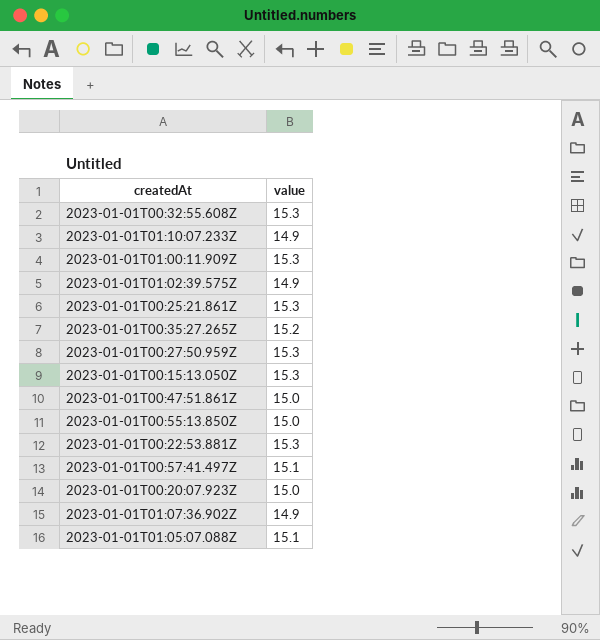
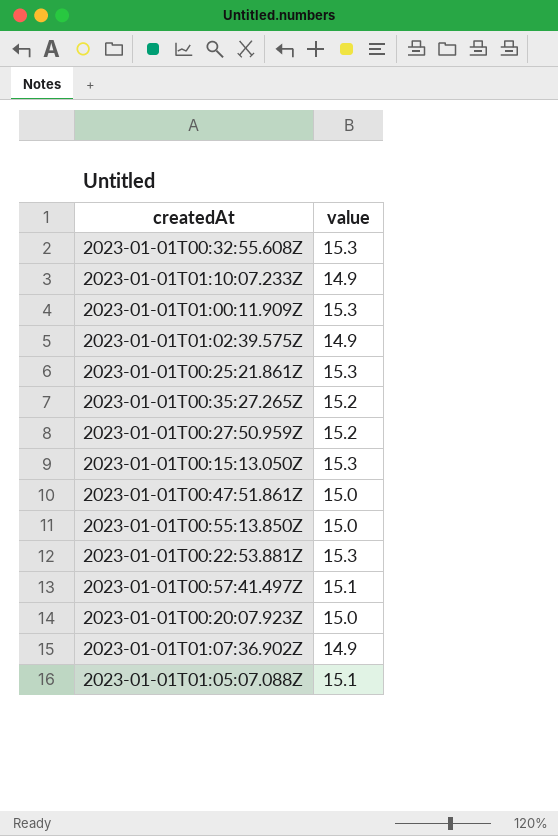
2023-01-01T00:27:50.959Z | value: 15.3 -> 15.2

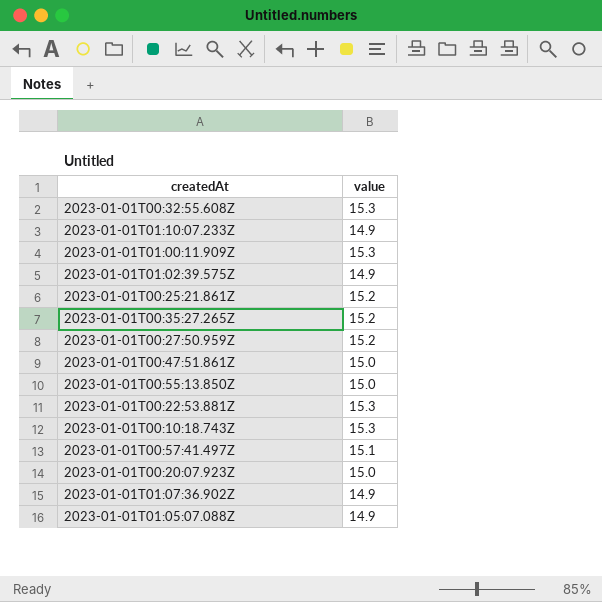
row 2023-01-01T00:15:13.050Z: 15.3 -> none
2023-01-01T00:25:21.861Z | value: 15.3 -> 15.2
row 2023-01-01T00:10:18.743Z: none -> 15.3
2023-01-01T01:05:07.088Z | value: 15.1 -> 14.9

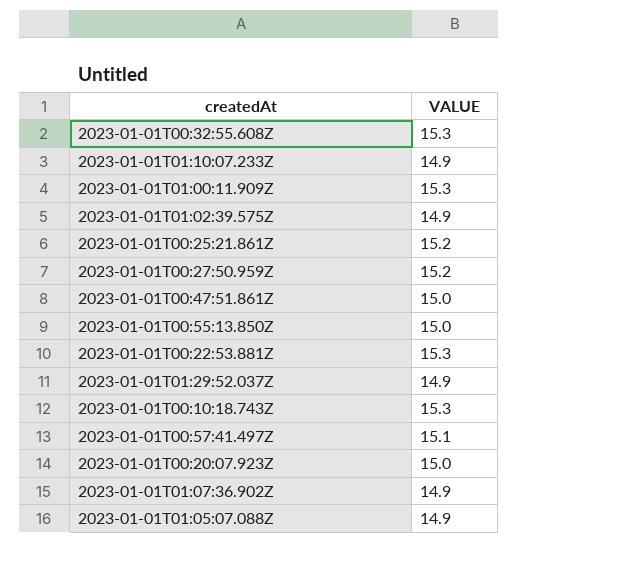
column name: value -> VALUE
row 2023-01-01T00:35:27.265Z: 15.2 -> none
row 2023-01-01T01:29:52.037Z: none -> 14.9

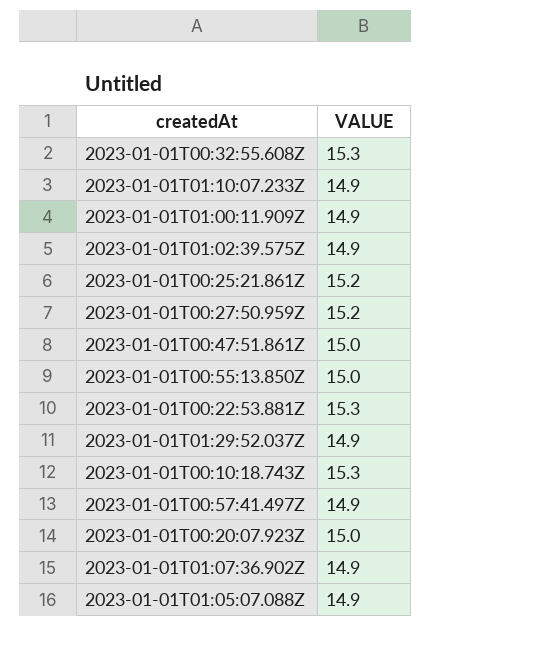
2023-01-01T01:00:11.909Z | VALUE: 15.3 -> 14.9
2023-01-01T00:57:41.497Z | VALUE: 15.1 -> 14.9

